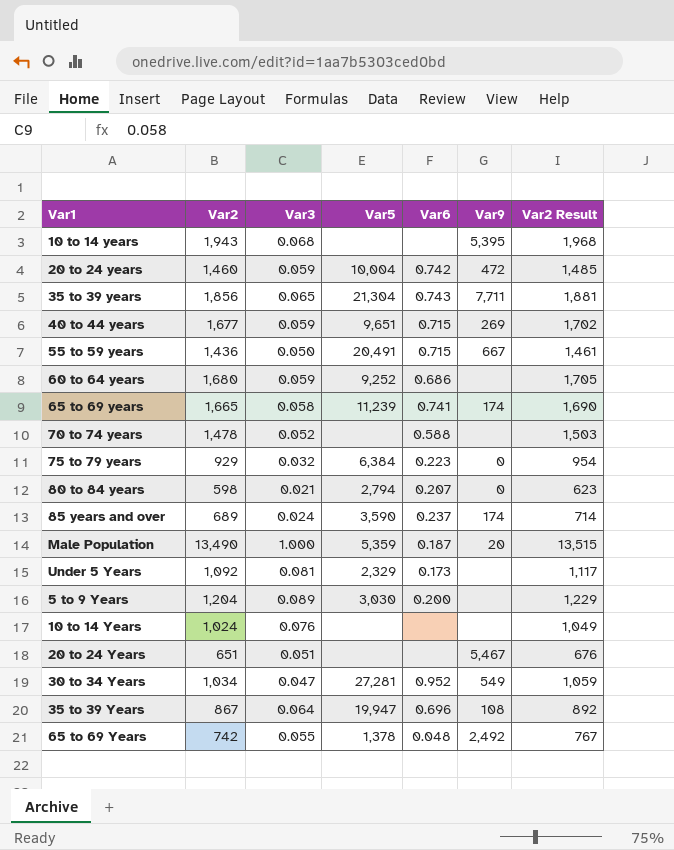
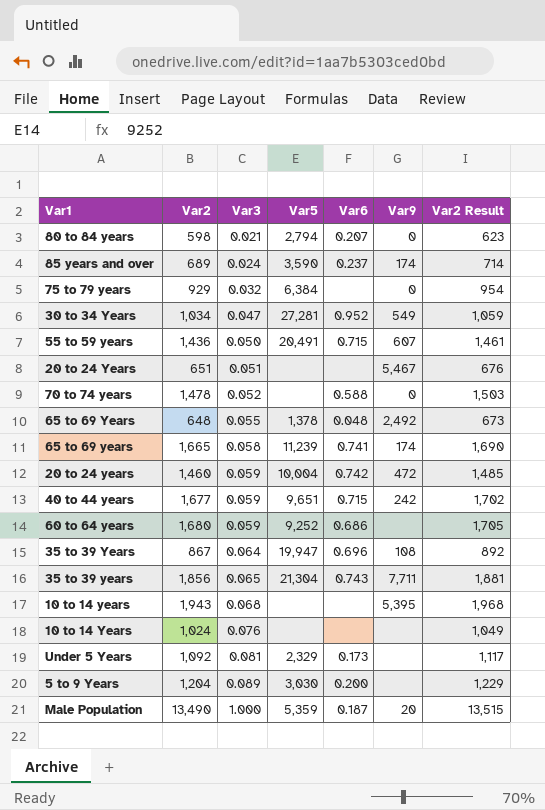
row order: none -> Var3 ascending
75 to 79 years | Var6: 0.223 -> none
55 to 59 years | Var9: 667 -> 607
70 to 74 years | Var9: none -> 0
65 to 69 Years | Var2: 742 -> 648
65 to 69 Years | Var2 Result: 767 -> 673
40 to 44 years | Var9: 269 -> 242

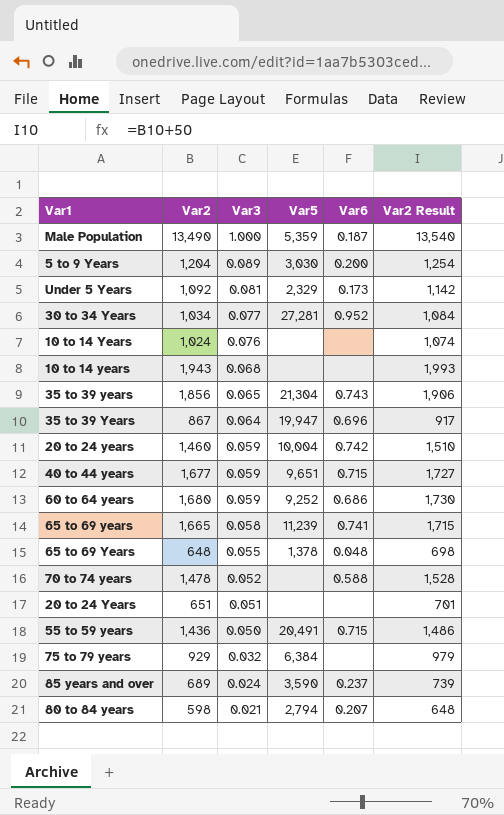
row order: Var3 ascending -> Var3 descending
column Var9 | position: 6 -> none
column Var2 Result | formula: [Var2] + 25 -> [Var2] + 50
30 to 34 Years | Var3: 0.047 -> 0.077

